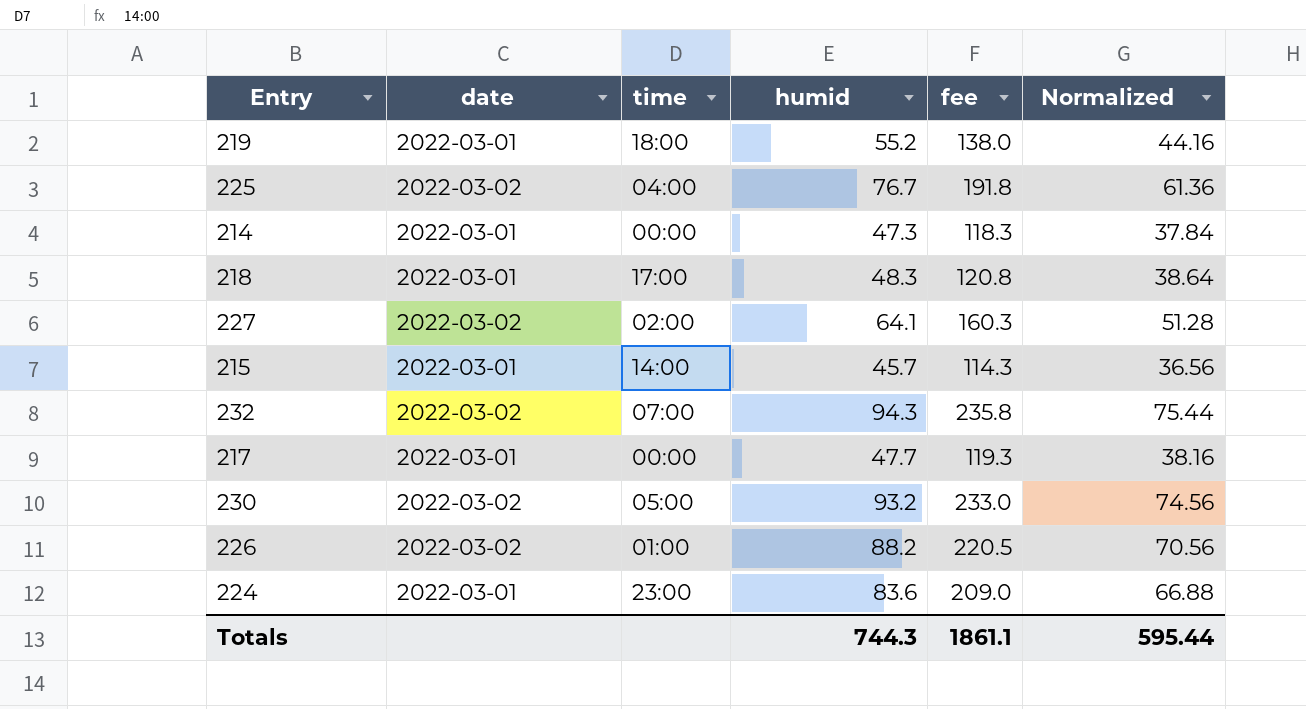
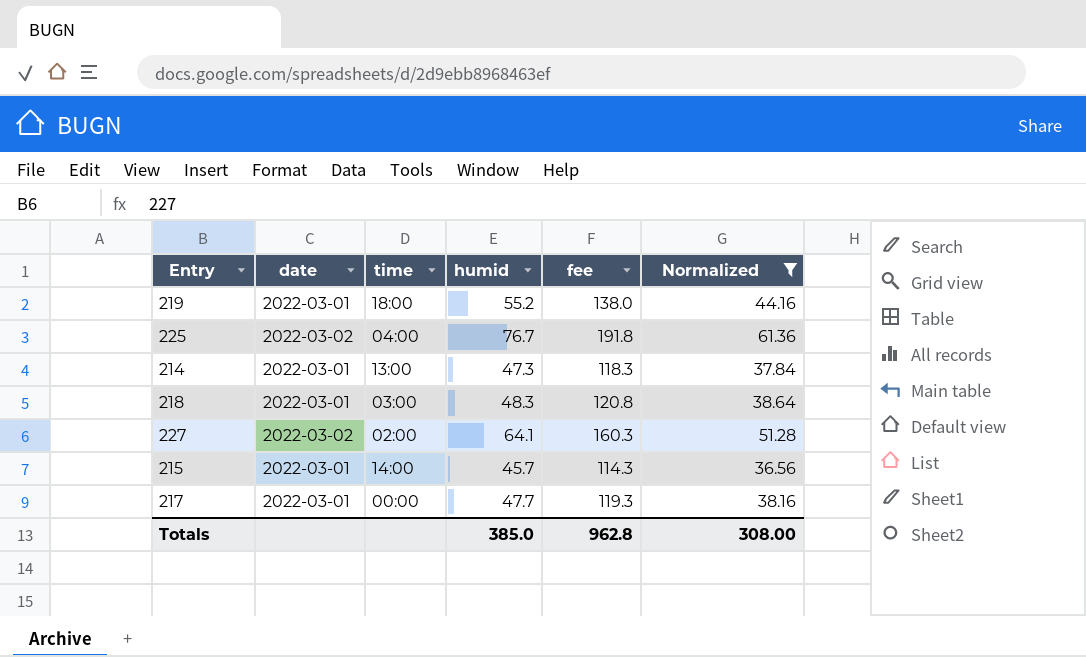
filter: none -> Normalized <= 61.36
214 | time: 00:00 -> 13:00
218 | time: 17:00 -> 03:00
Totals | humid: 744.3 -> 385.0
Totals | fee: 1861.1 -> 962.8
Totals | Normalized: 595.44 -> 308.00

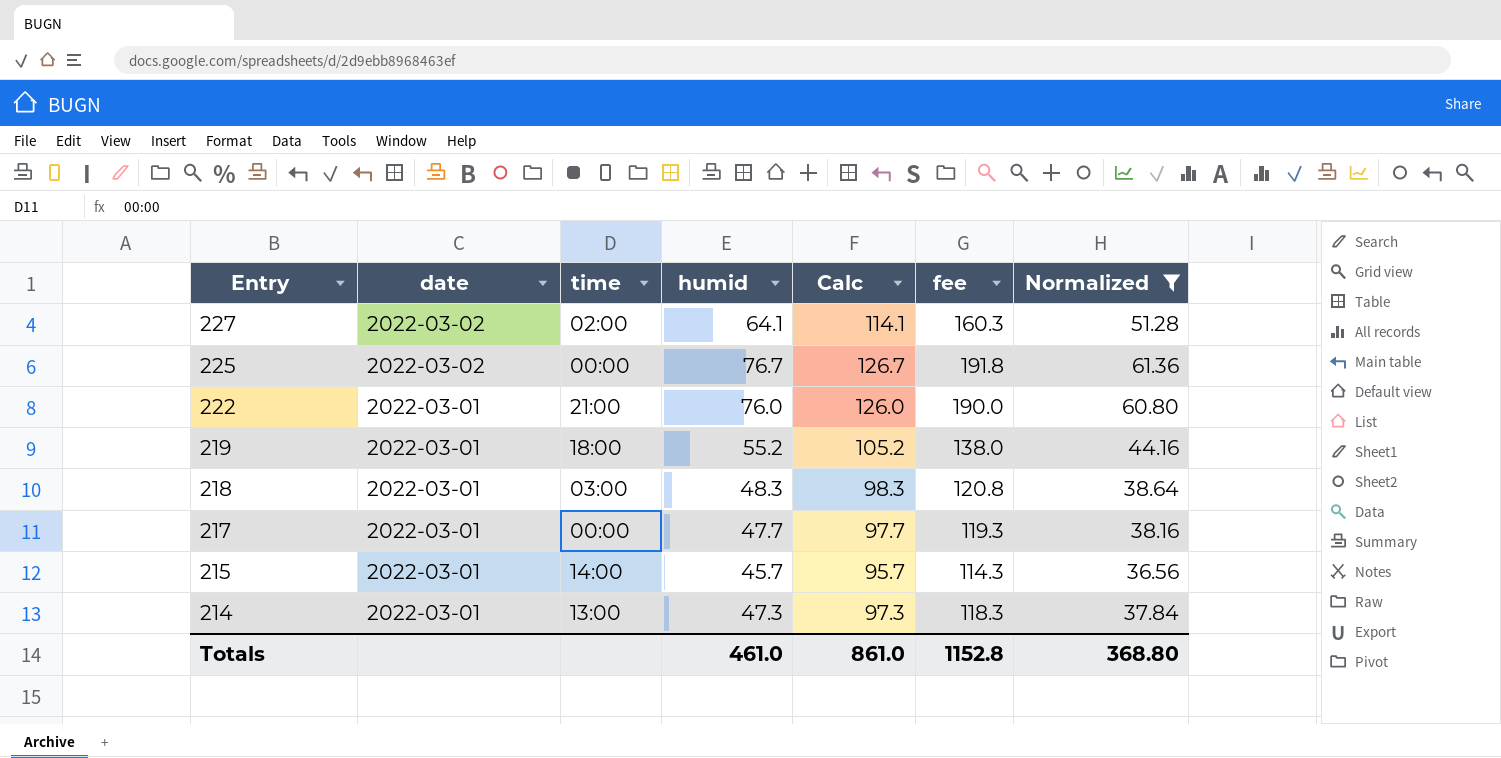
row order: none -> Entry descending
column Calc | formula: none -> [humid] + 50
225 | time: 04:00 -> 00:00
row 222: none -> 2022-03-01 | 21:00 | 76.0 | 126.0 | 190.0 | 60.80
Totals | humid: 385.0 -> 461.0
Totals | fee: 962.8 -> 1152.8
Totals | Normalized: 308.00 -> 368.80

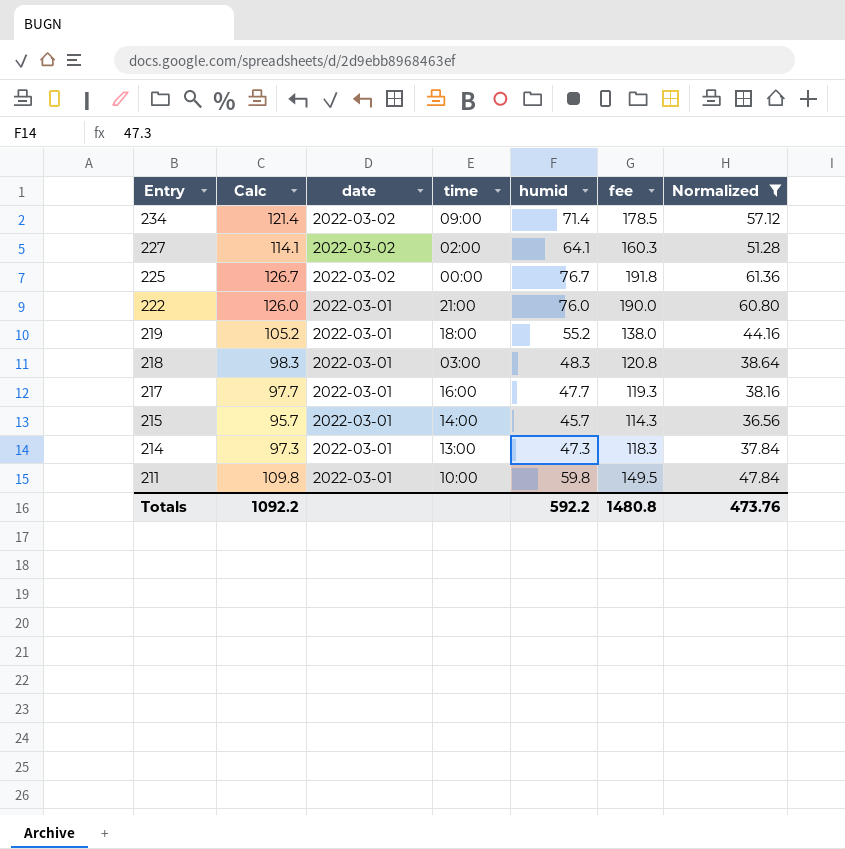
column Calc | position: 5 -> 2
row 234: none -> 121.4 | 2022-03-02 | 09:00 | 71.4 | 178.5 | 57.12
217 | time: 00:00 -> 16:00
row 211: none -> 109.8 | 2022-03-01 | 10:00 | 59.8 | 149.5 | 47.84
Totals | Calc: 861.0 -> 1092.2
Totals | humid: 461.0 -> 592.2
Totals | fee: 1152.8 -> 1480.8
Totals | Normalized: 368.80 -> 473.76

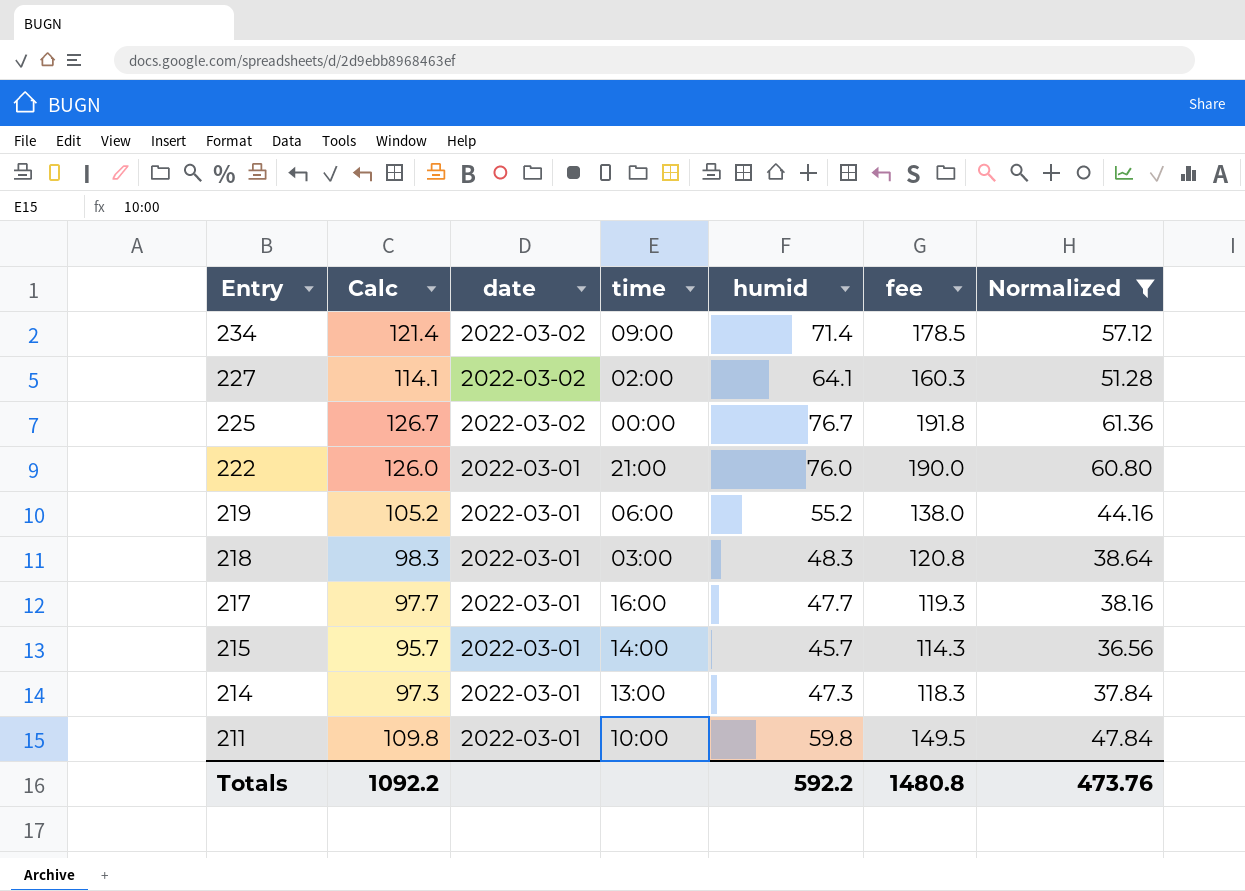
219 | time: 18:00 -> 06:00

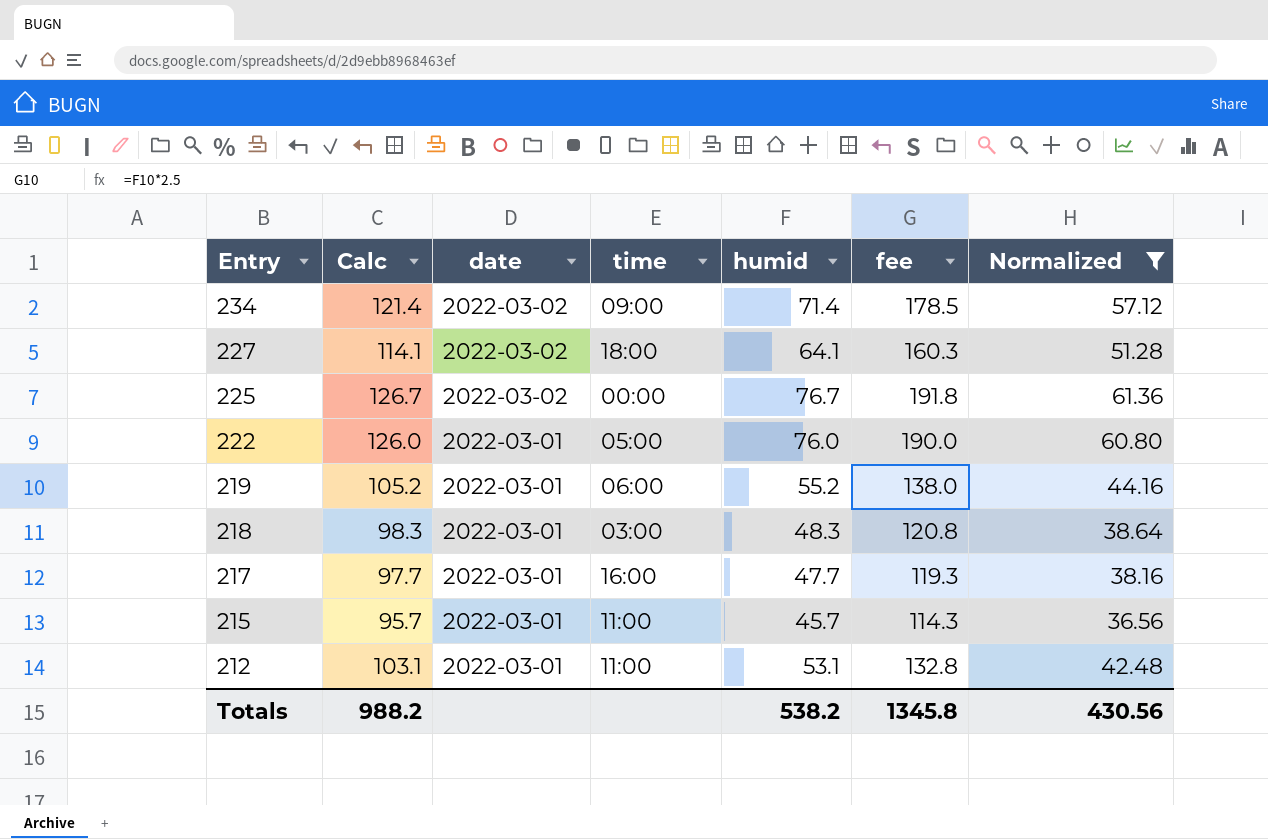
row 214: 97.3 | 2022-03-01 | 13:00 | 47.3 | 118.3 | 37.84 -> none
row 211: 109.8 | 2022-03-01 | 10:00 | 59.8 | 149.5 | 47.84 -> none
227 | time: 02:00 -> 18:00
222 | time: 21:00 -> 05:00
215 | time: 14:00 -> 11:00
row 212: none -> 103.1 | 2022-03-01 | 11:00 | 53.1 | 132.8 | 42.48
Totals | Calc: 1092.2 -> 988.2
Totals | humid: 592.2 -> 538.2
Totals | fee: 1480.8 -> 1345.8
Totals | Normalized: 473.76 -> 430.56

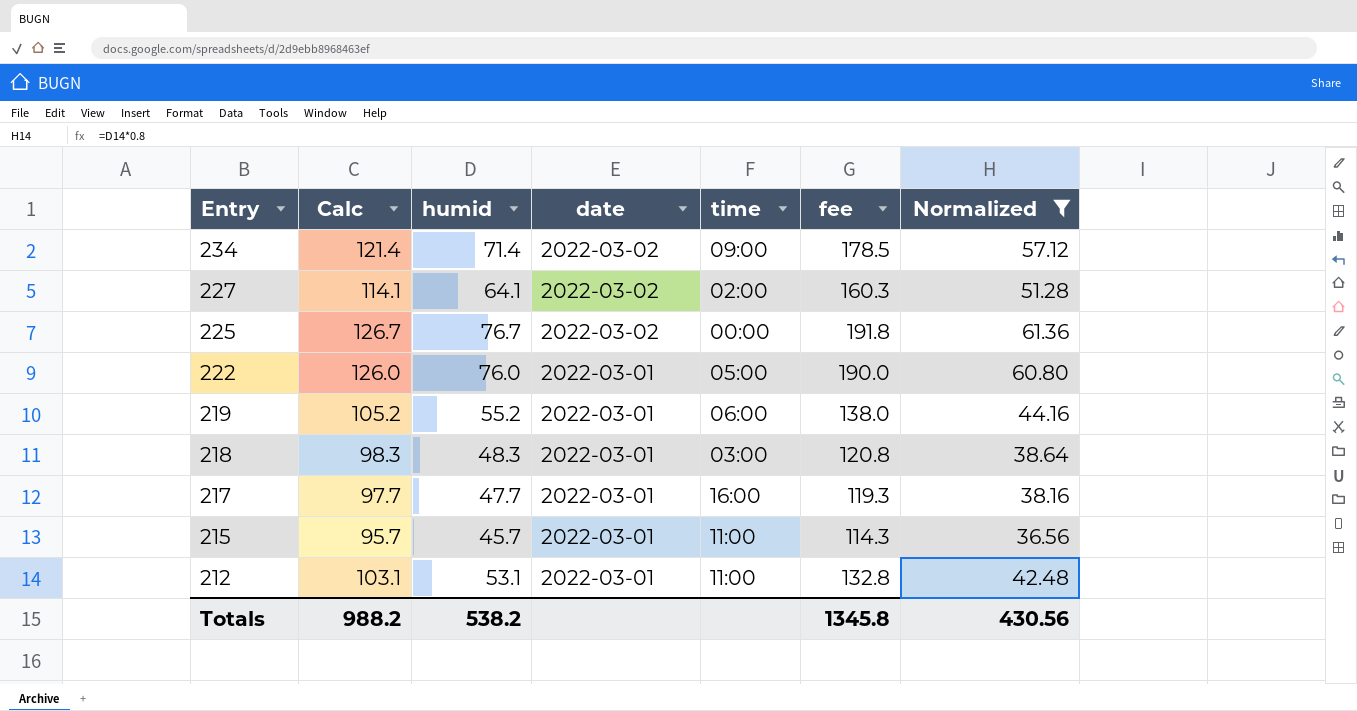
column humid | position: 5 -> 3
227 | time: 18:00 -> 02:00

